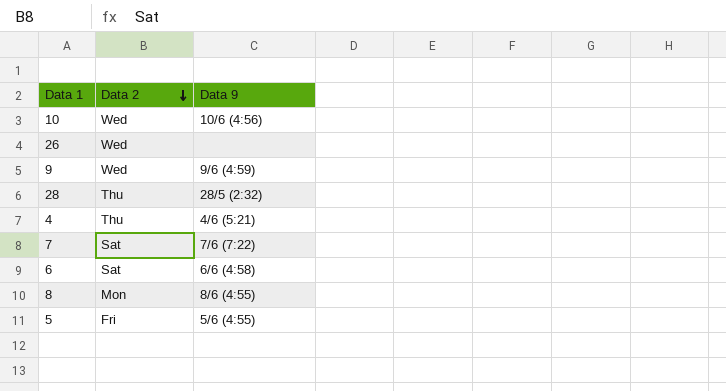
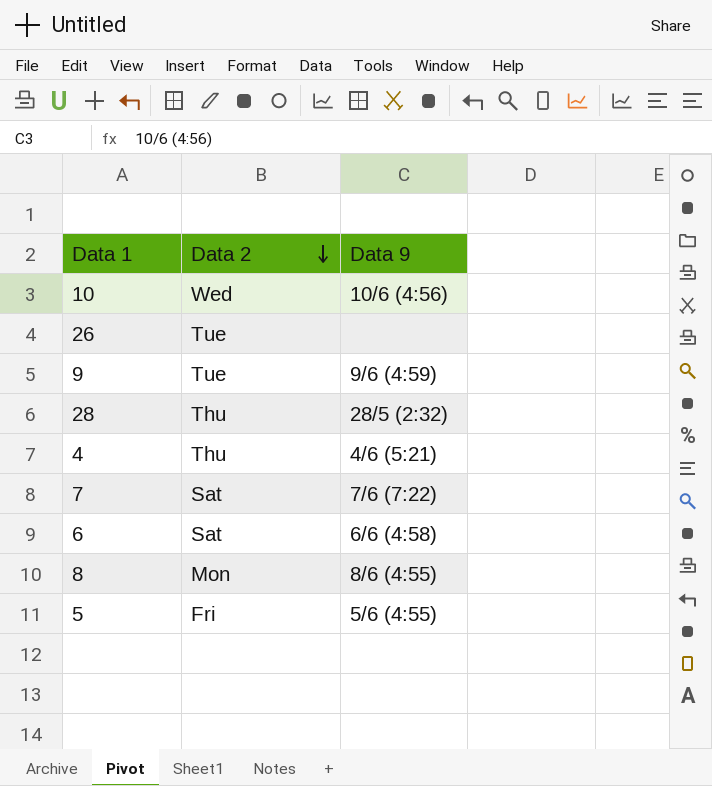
26 | Data 2: Wed -> Tue
9 | Data 2: Wed -> Tue

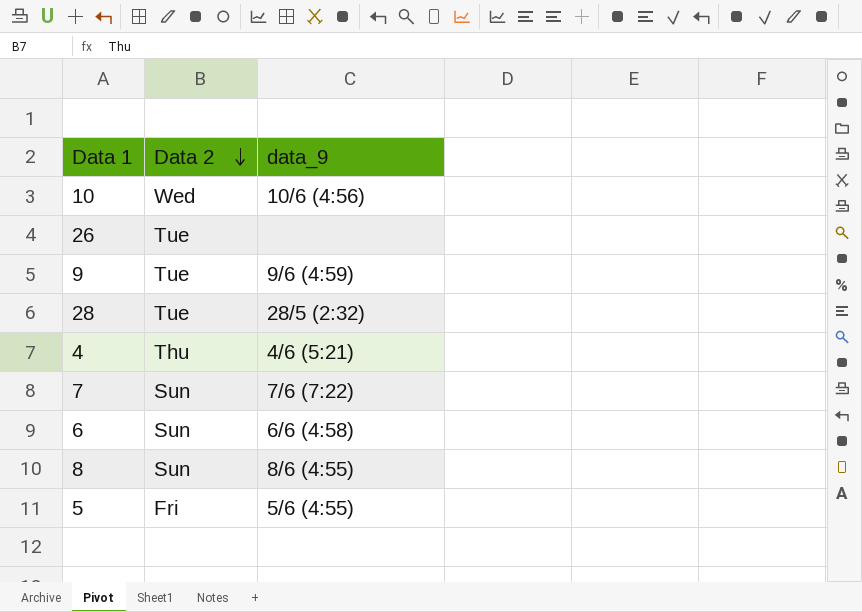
column name: Data 9 -> data_9
28 | Data 2: Thu -> Tue
7 | Data 2: Sat -> Sun
6 | Data 2: Sat -> Sun
8 | Data 2: Mon -> Sun

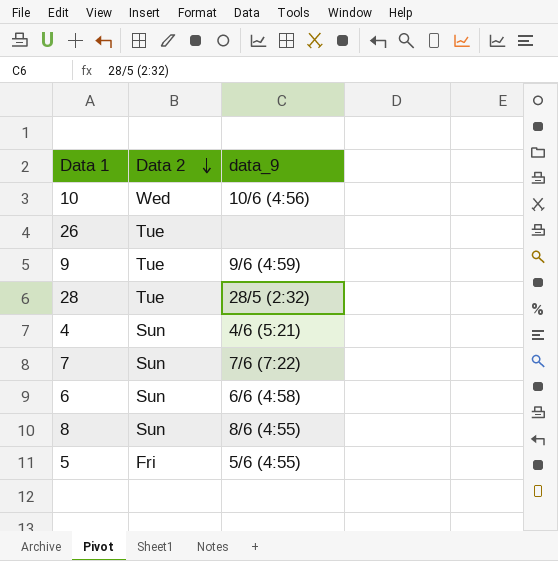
4 | Data 2: Thu -> Sun

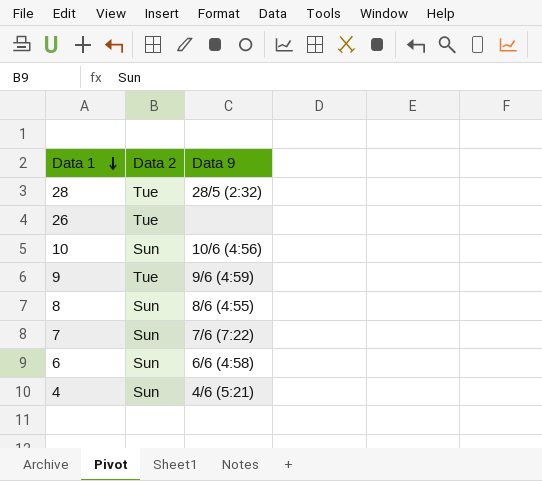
row order: Data 2 descending -> Data 1 descending
column name: data_9 -> Data 9
row 5: Fri | 5/6 (4:55) -> none
10 | Data 2: Wed -> Sun

